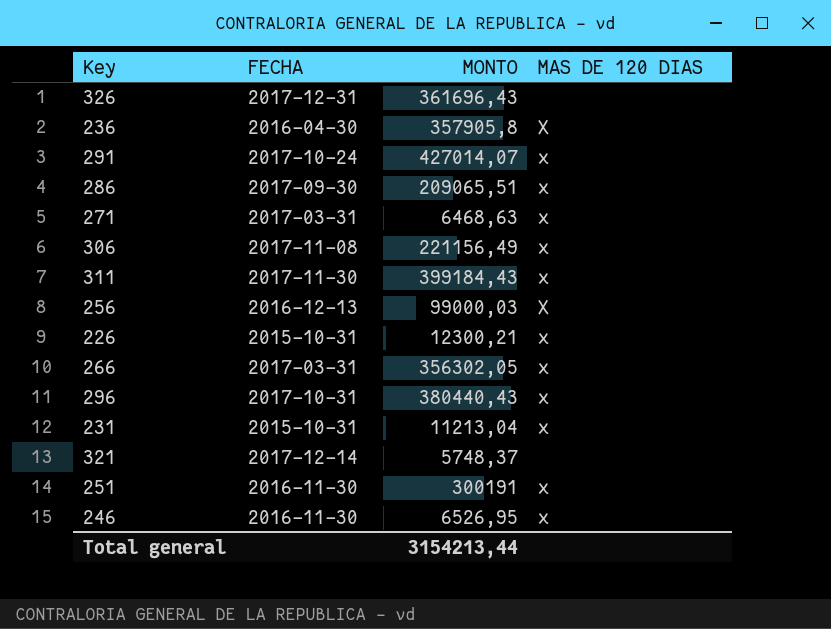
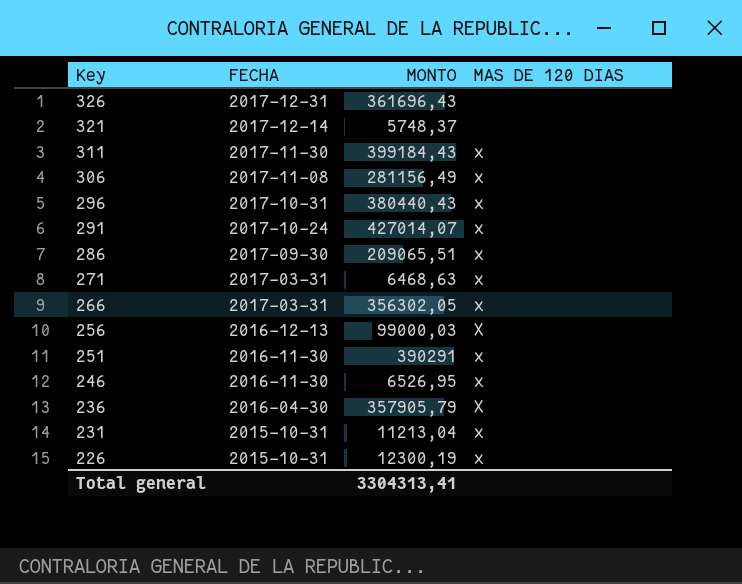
row order: none -> Key descending
306 | MONTO: 221156,49 -> 281156,49
251 | MONTO: 300191 -> 390291
236 | MONTO: 357905,8 -> 357905,79
226 | MONTO: 12300,21 -> 12300,19
Total general | MONTO: 3154213,44 -> 3304313,41

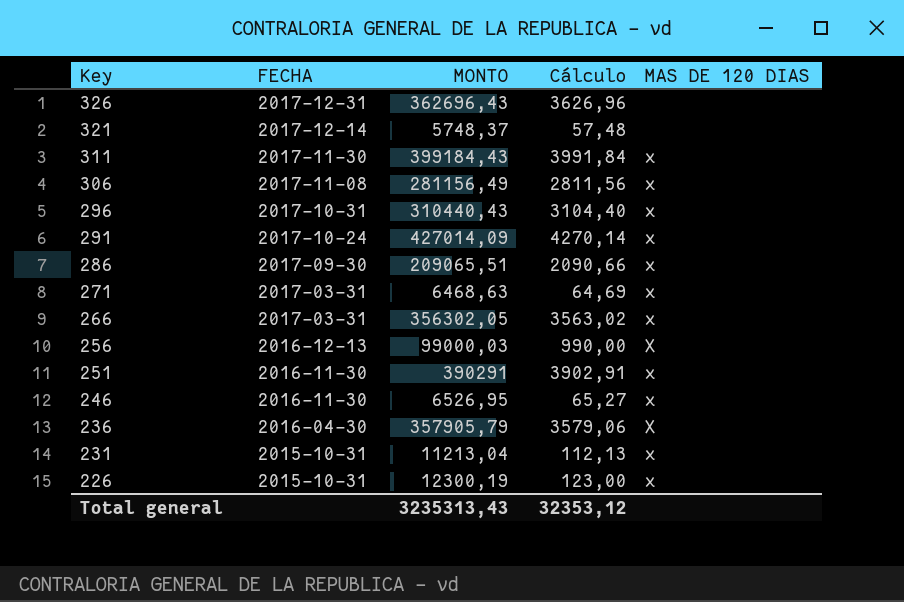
column Cálculo | formula: none -> [MONTO] * 0,01
326 | MONTO: 361696,43 -> 362696,43
296 | MONTO: 380440,43 -> 310440,43
291 | MONTO: 427014,07 -> 427014,09
Total general | MONTO: 3304313,41 -> 3235313,43

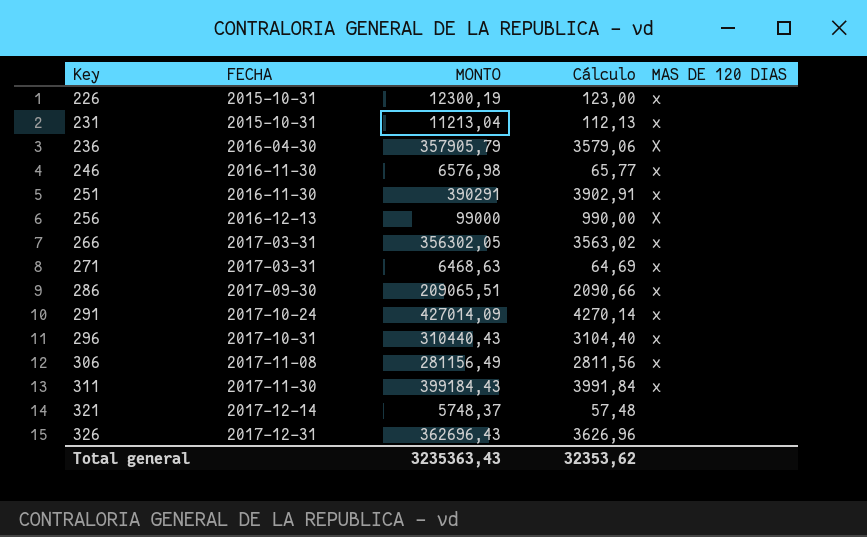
row order: Key descending -> Key ascending
246 | MONTO: 6526,95 -> 6576,98
246 | Cálculo: 65,27 -> 65,77
256 | MONTO: 99000,03 -> 99000
Total general | MONTO: 3235313,43 -> 3235363,43
Total general | Cálculo: 32353,12 -> 32353,62

